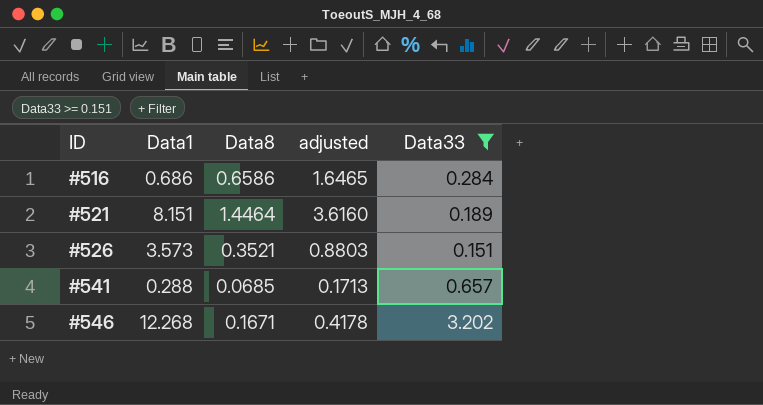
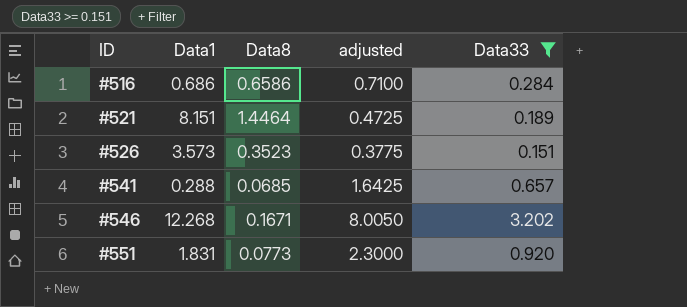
column adjusted | formula: [Data8] * 2.5 -> [Data33] * 2.5
#526 | Data8: 0.3521 -> 0.3523
row #551: none -> 1.831 | 0.0773 | 2.3000 | 0.920

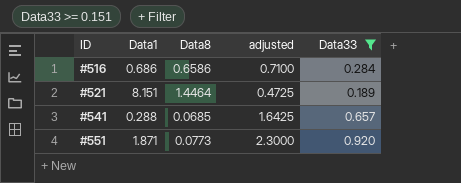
row #526: 3.573 | 0.3523 | 0.3775 | 0.151 -> none
row #546: 12.268 | 0.1671 | 8.0050 | 3.202 -> none
#551 | Data1: 1.831 -> 1.871

